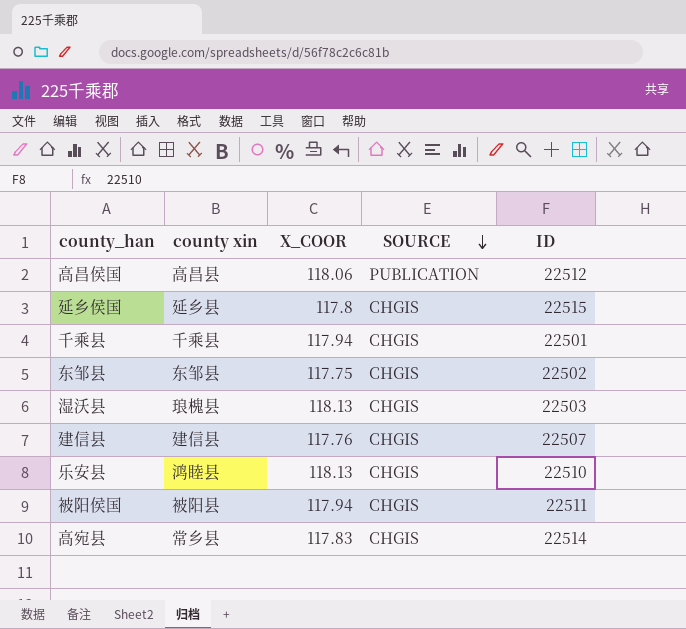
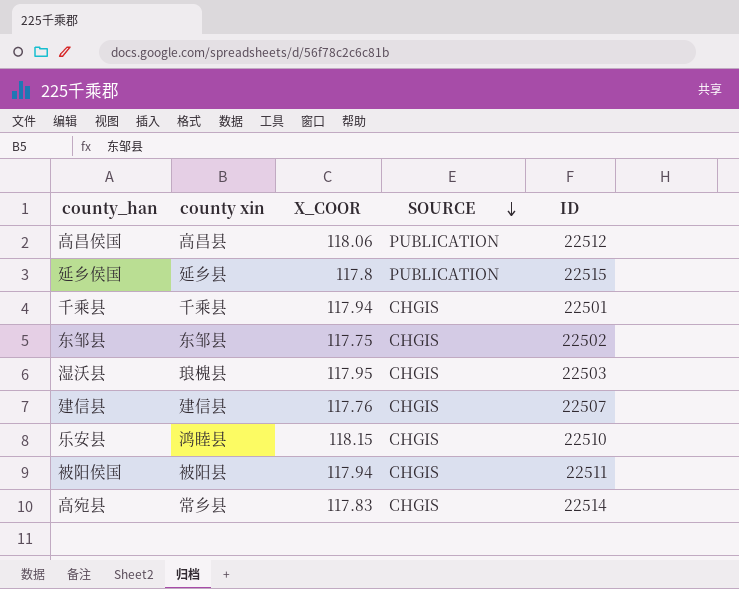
延乡侯国 | SOURCE: CHGIS -> PUBLICATION
湿沃县 | X_COOR: 118.13 -> 117.95
乐安县 | X_COOR: 118.13 -> 118.15

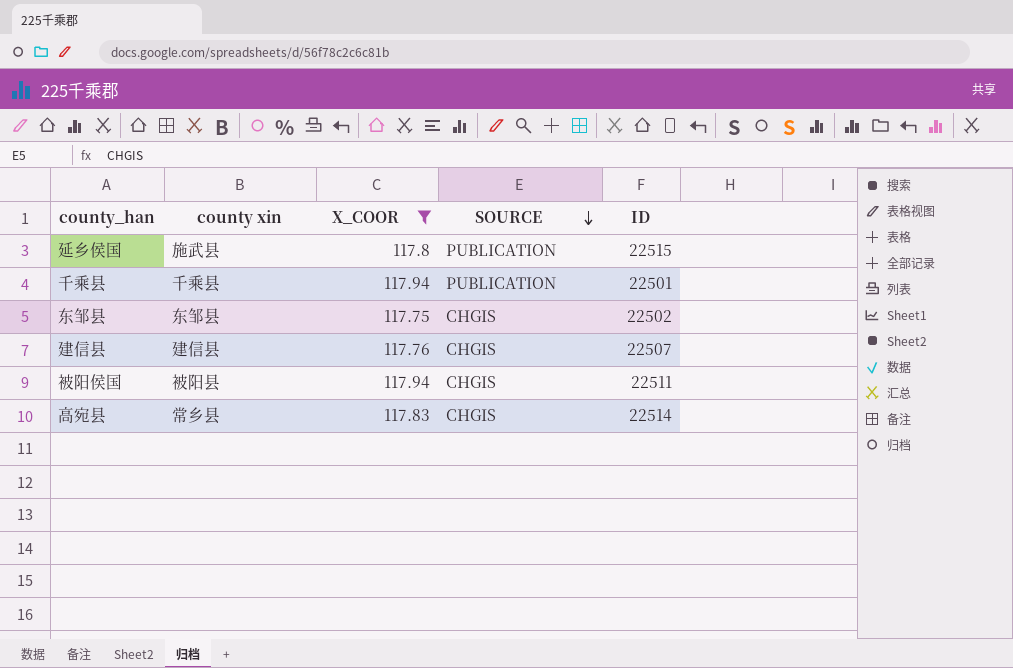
filter: none -> X_COOR <= 117.94
延乡侯国 | county xin: 延乡县 -> 施武县
千乘县 | SOURCE: CHGIS -> PUBLICATION

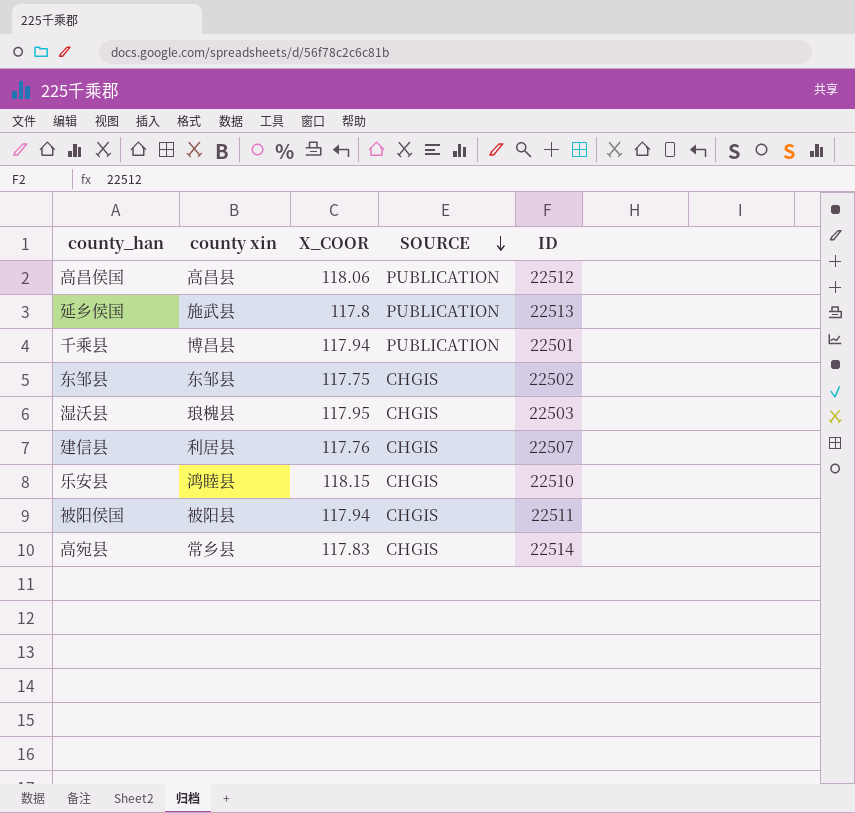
filter: X_COOR <= 117.94 -> none
延乡侯国 | ID: 22515 -> 22513
千乘县 | county xin: 千乘县 -> 博昌县
建信县 | county xin: 建信县 -> 利居县

